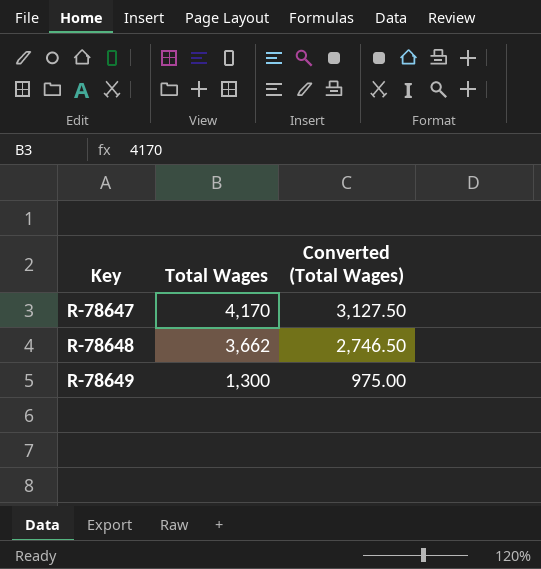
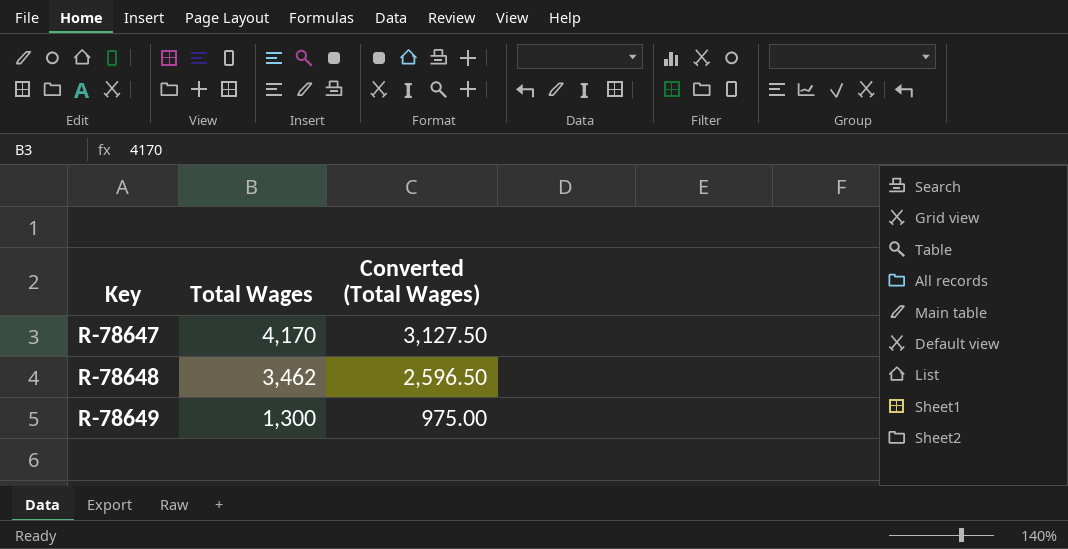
R-78648 | Total Wages: 3,662 -> 3,462
R-78648 | Converted (Total Wages): 2,746.50 -> 2,596.50

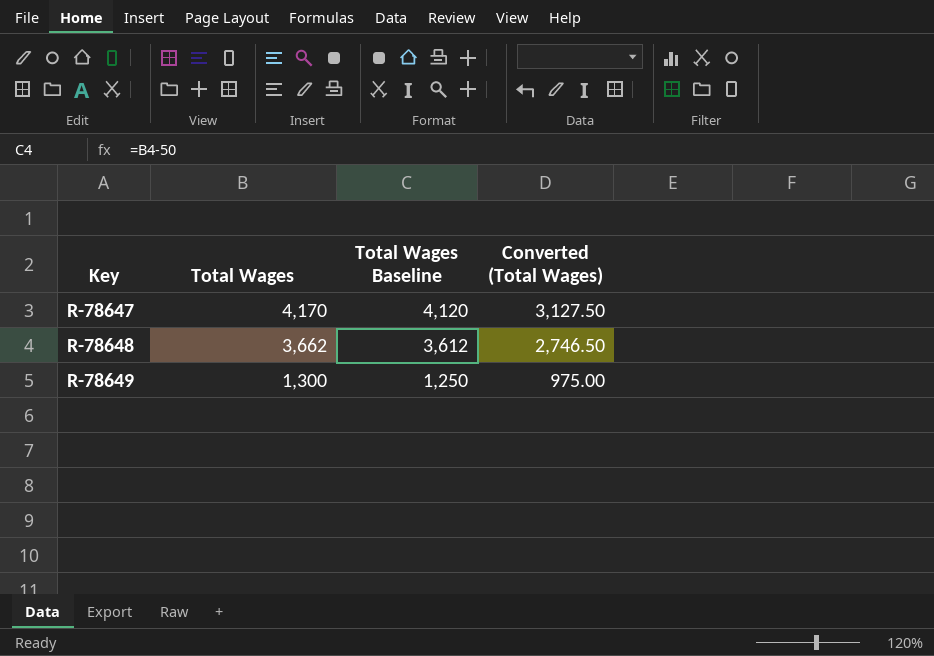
column Total Wages Baseline | formula: none -> [Total Wages] - 50
R-78648 | Total Wages: 3,462 -> 3,662
R-78648 | Converted (Total Wages): 2,596.50 -> 2,746.50

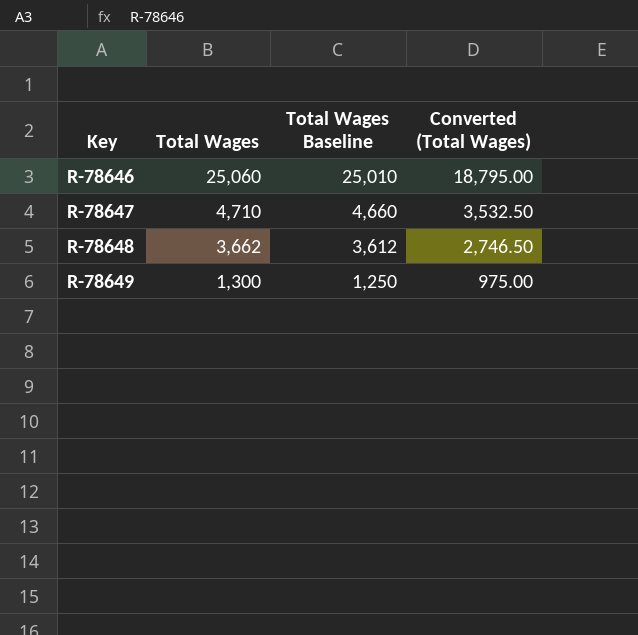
row R-78646: none -> 25,060 | 25,010 | 18,795.00
R-78647 | Total Wages: 4,170 -> 4,710
R-78647 | Total Wages Baseline: 4,120 -> 4,660
R-78647 | Converted (Total Wages): 3,127.50 -> 3,532.50

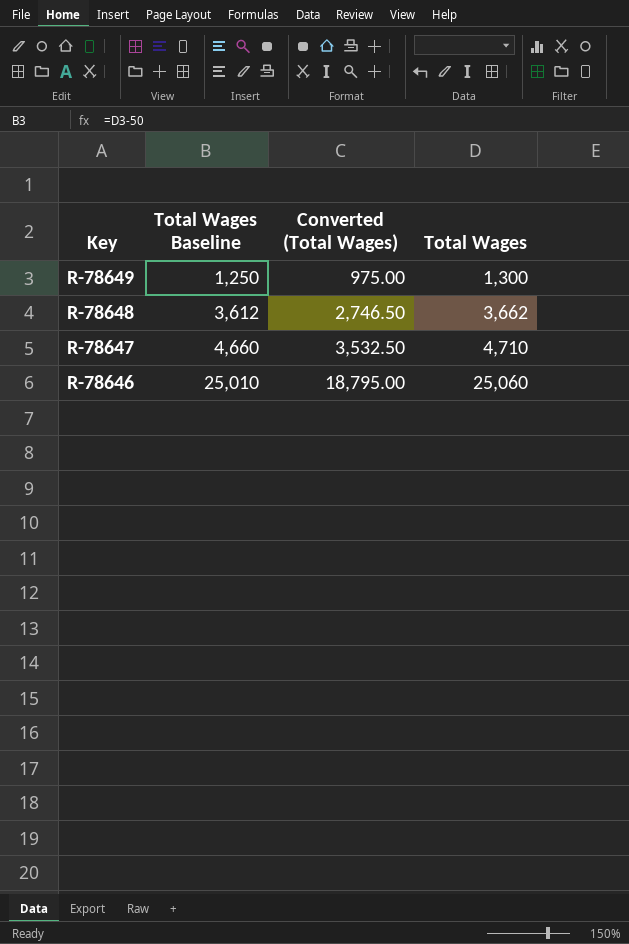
row order: Key ascending -> Key descending
column Total Wages | position: 2 -> 4

